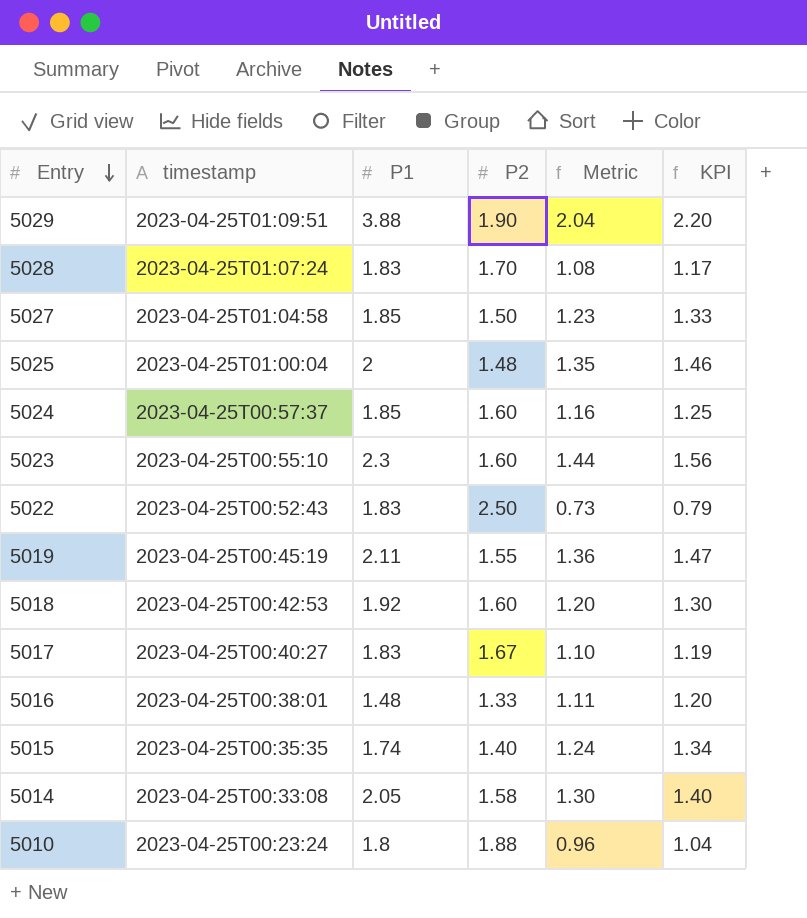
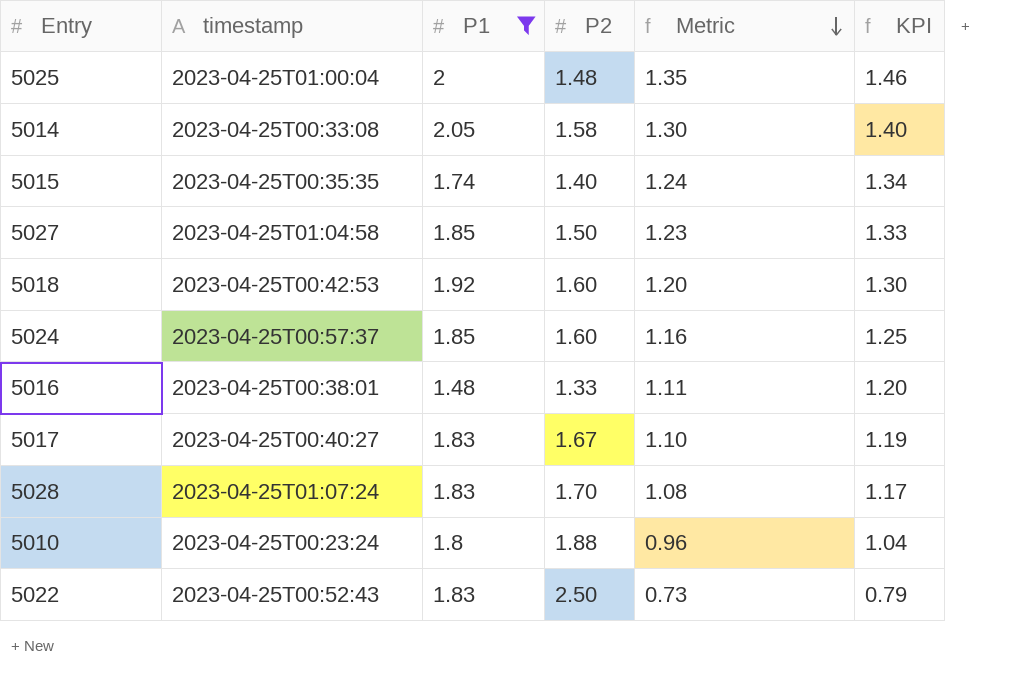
filter: none -> P1 <= 2.05
row order: Entry descending -> Metric descending

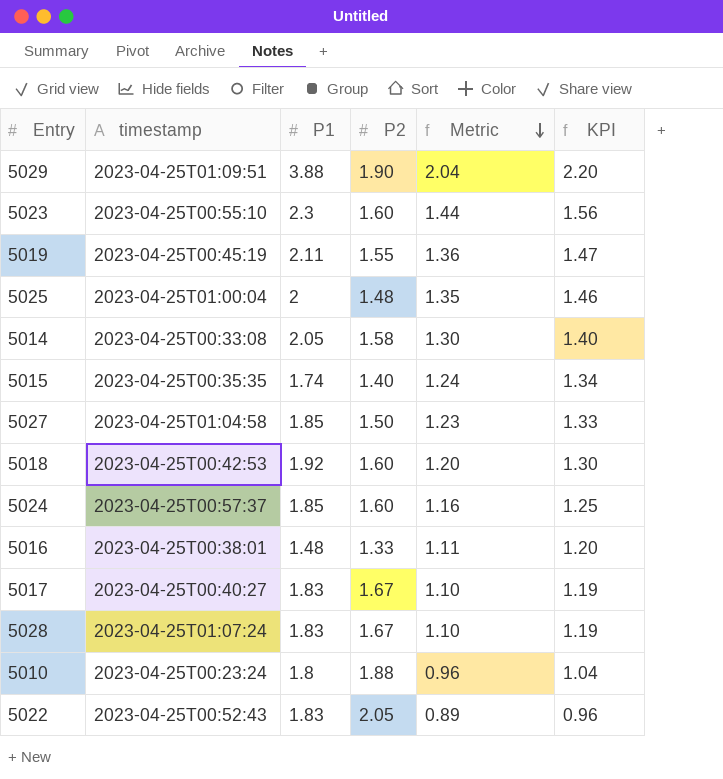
filter: P1 <= 2.05 -> none
5028 | P2: 1.70 -> 1.67
5028 | Metric: 1.08 -> 1.10
5028 | KPI: 1.17 -> 1.19
5022 | P2: 2.50 -> 2.05
5022 | Metric: 0.73 -> 0.89
5022 | KPI: 0.79 -> 0.96

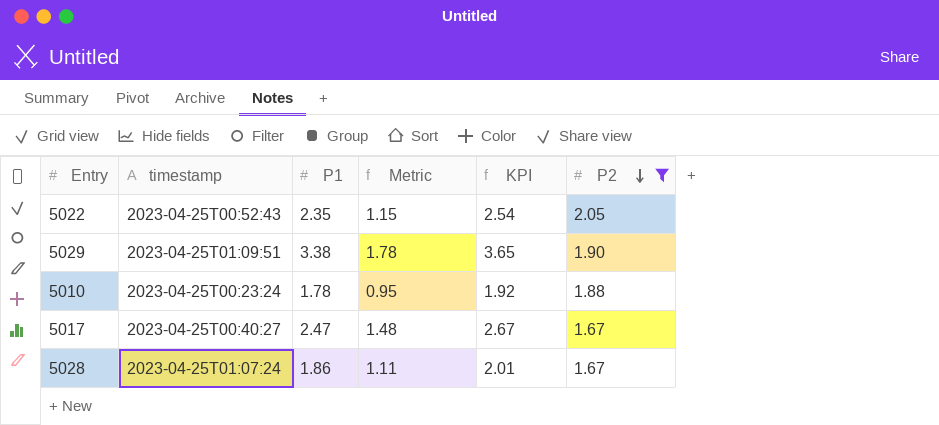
filter: none -> P2 >= 1.67
row order: Metric descending -> P2 descending
column KPI | formula: [Metric] * 1.08 -> [P1] * 1.08
column P2 | position: 4 -> 6
5022 | P1: 1.83 -> 2.35
5022 | Metric: 0.89 -> 1.15
5029 | P1: 3.88 -> 3.38
5029 | Metric: 2.04 -> 1.78
5010 | P1: 1.8 -> 1.78
5010 | Metric: 0.96 -> 0.95
5017 | P1: 1.83 -> 2.47
5017 | Metric: 1.10 -> 1.48
5028 | P1: 1.83 -> 1.86
5028 | Metric: 1.10 -> 1.11

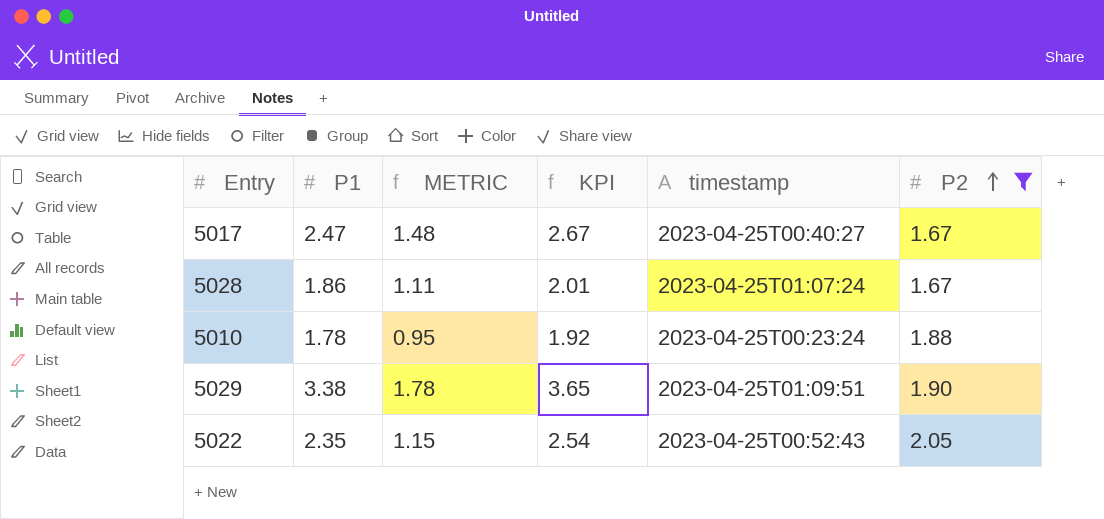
row order: P2 descending -> P2 ascending
column name: Metric -> METRIC
column timestamp | position: 2 -> 5

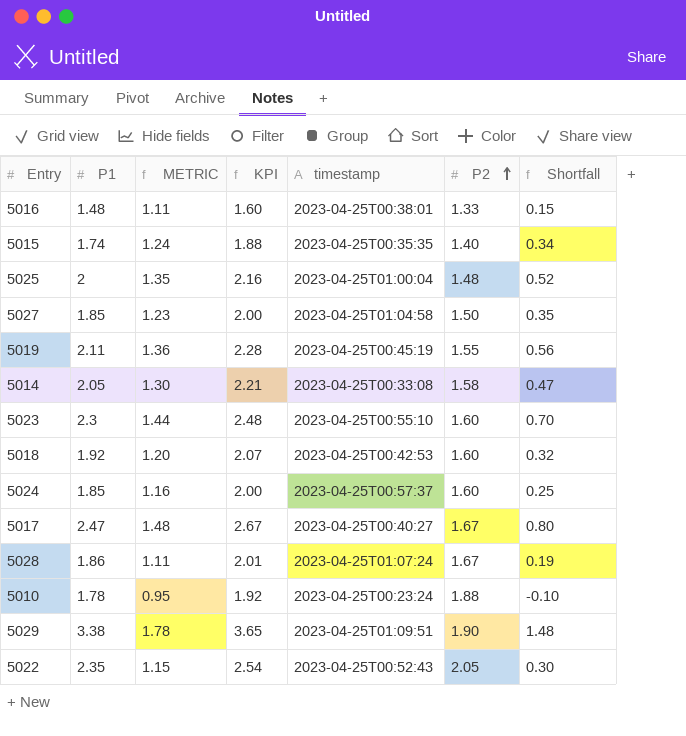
filter: P2 >= 1.67 -> none
column Shortfall | formula: none -> [P1] - [P2]

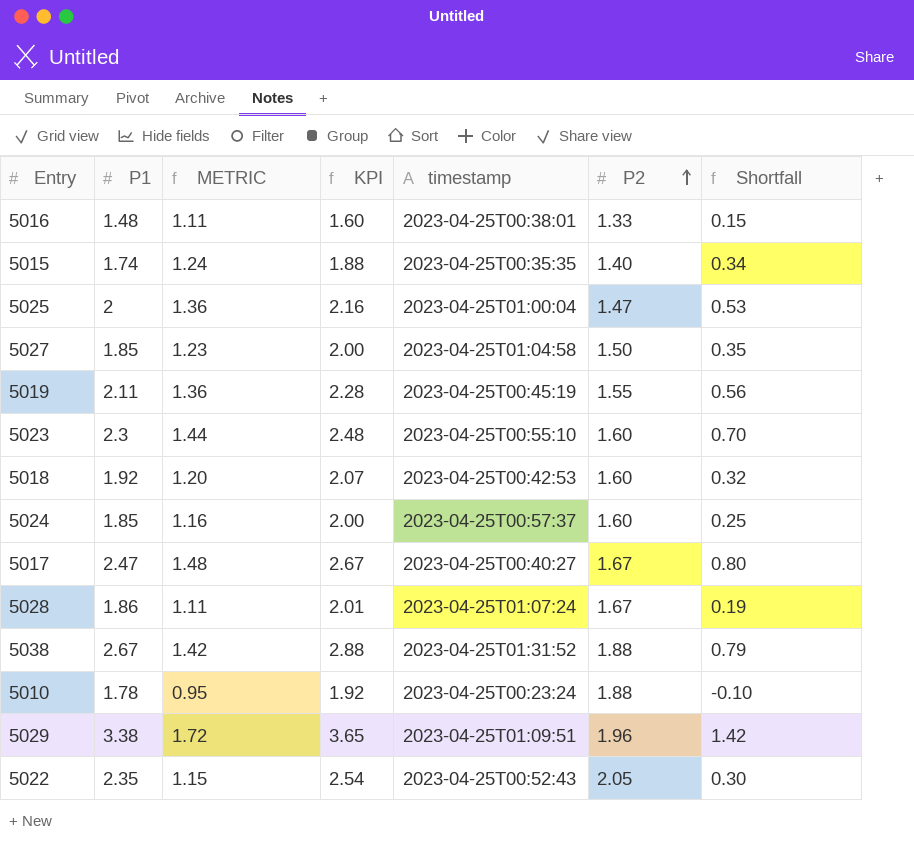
row 5014: 2.05 | 1.30 | 2.21 | 2023-04-25T00:33:08 | 1.58 | 0.47 -> none
5025 | METRIC: 1.35 -> 1.36
5025 | P2: 1.48 -> 1.47
5025 | Shortfall: 0.52 -> 0.53
row 5038: none -> 2.67 | 1.42 | 2.88 | 2023-04-25T01:31:52 | 1.88 | 0.79
5029 | METRIC: 1.78 -> 1.72
5029 | P2: 1.90 -> 1.96
5029 | Shortfall: 1.48 -> 1.42

